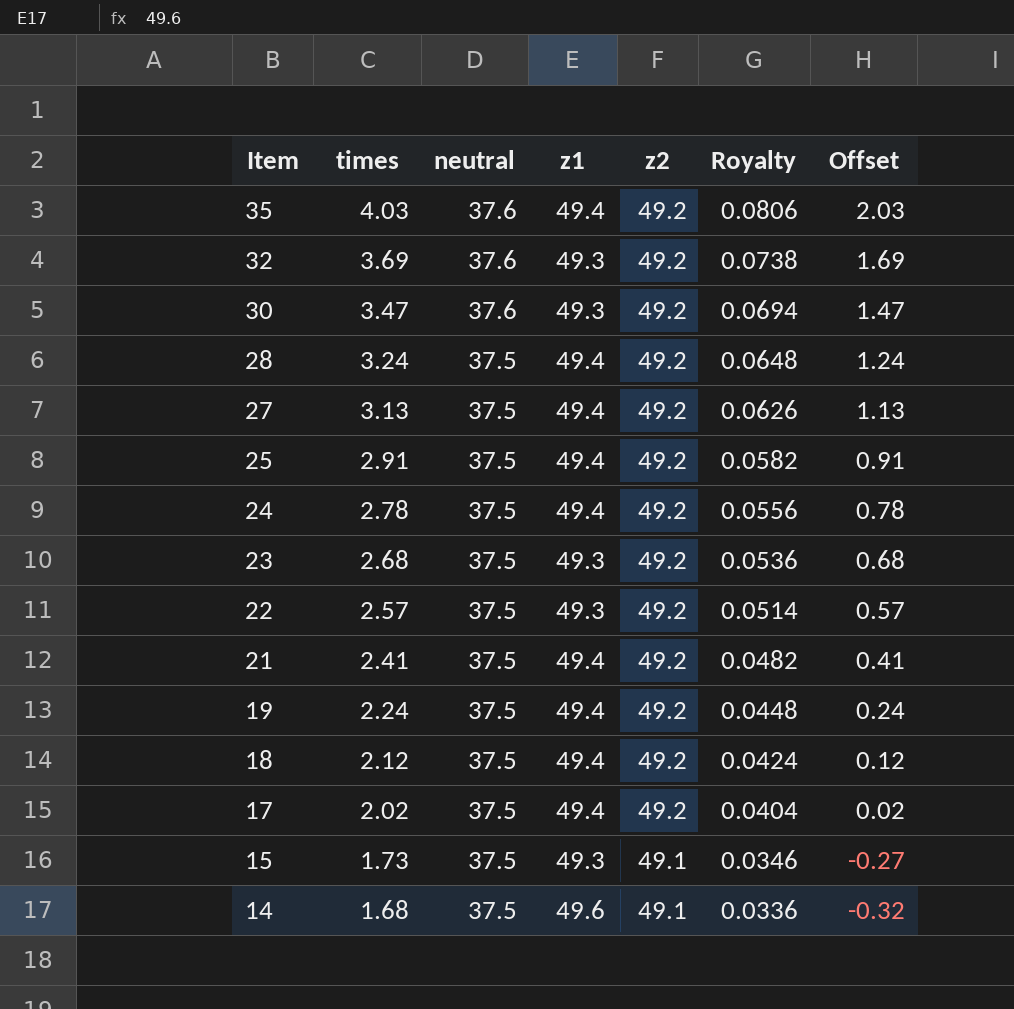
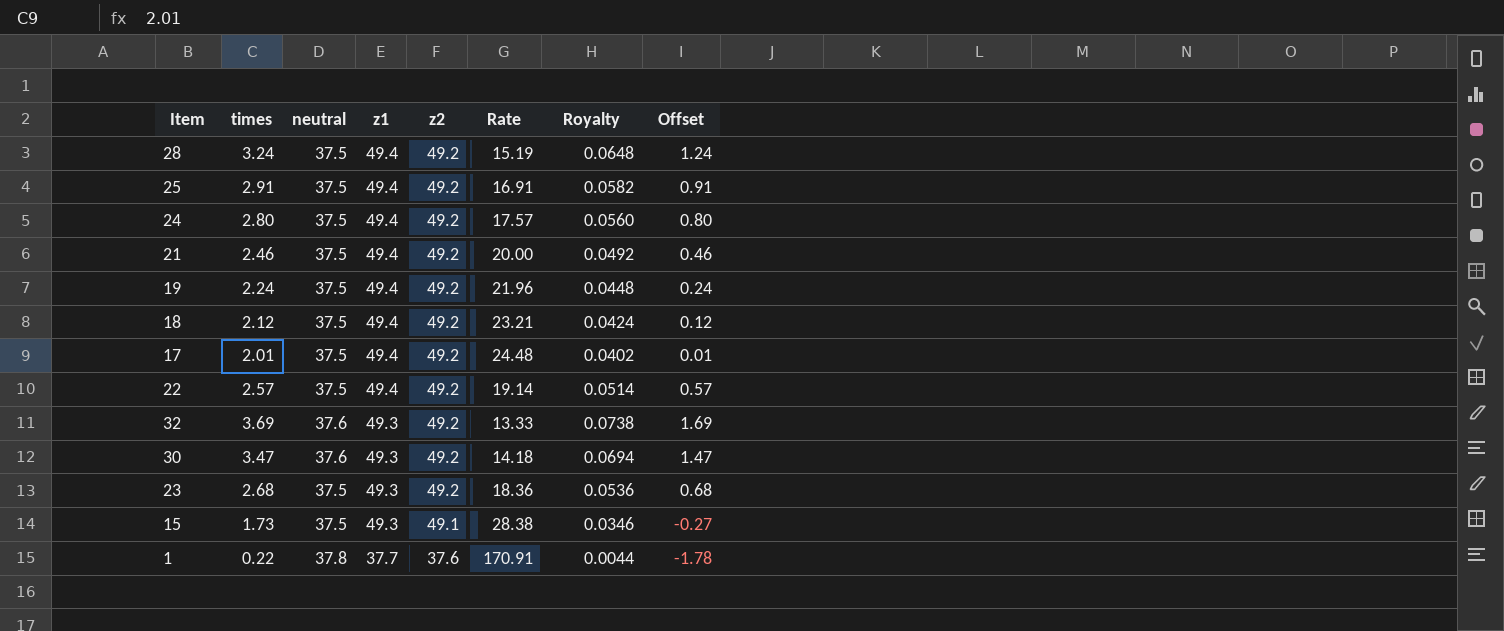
row order: Item descending -> z1 descending
column Rate | formula: none -> [z2] / [times]
row 35: 4.03 | 37.6 | 49.4 | 49.2 | 0.0806 | 2.03 -> none
row 27: 3.13 | 37.5 | 49.4 | 49.2 | 0.0626 | 1.13 -> none
row 14: 1.68 | 37.5 | 49.6 | 49.1 | 0.0336 | -0.32 -> none
24 | times: 2.78 -> 2.80
24 | Royalty: 0.0556 -> 0.0560
24 | Offset: 0.78 -> 0.80
21 | times: 2.41 -> 2.46
21 | Royalty: 0.0482 -> 0.0492
21 | Offset: 0.41 -> 0.46
17 | times: 2.02 -> 2.01
17 | Royalty: 0.0404 -> 0.0402
17 | Offset: 0.02 -> 0.01
22 | z1: 49.3 -> 49.4
row 1: none -> 0.22 | 37.8 | 37.7 | 37.6 | 170.91 | 0.0044 | -1.78

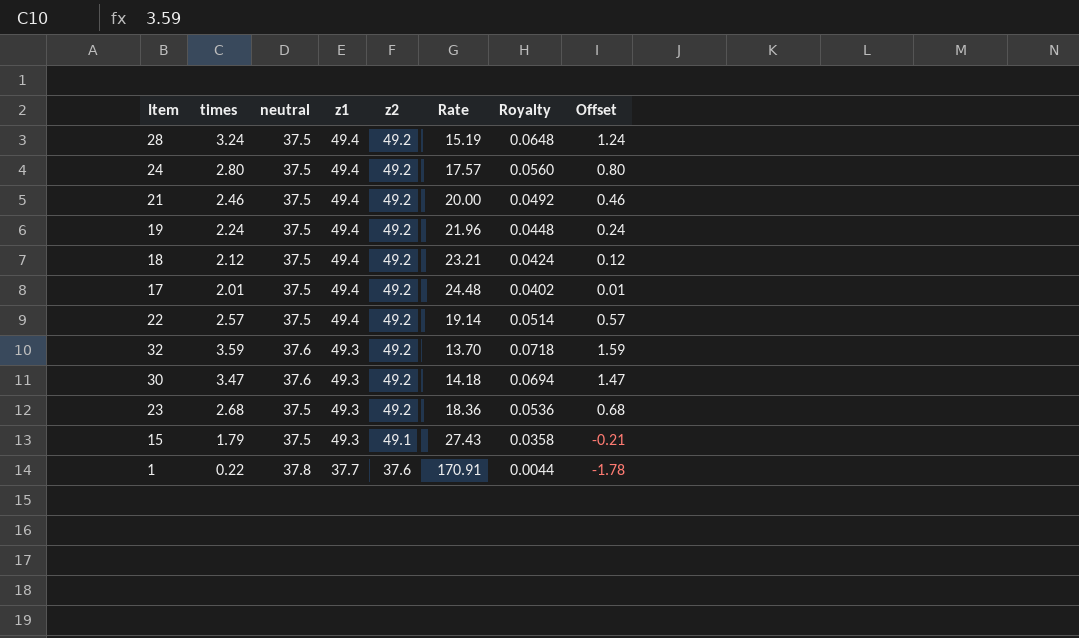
row 25: 2.91 | 37.5 | 49.4 | 49.2 | 16.91 | 0.0582 | 0.91 -> none
32 | times: 3.69 -> 3.59
32 | Rate: 13.33 -> 13.70
32 | Royalty: 0.0738 -> 0.0718
32 | Offset: 1.69 -> 1.59
15 | times: 1.73 -> 1.79
15 | Rate: 28.38 -> 27.43
15 | Royalty: 0.0346 -> 0.0358
15 | Offset: -0.27 -> -0.21

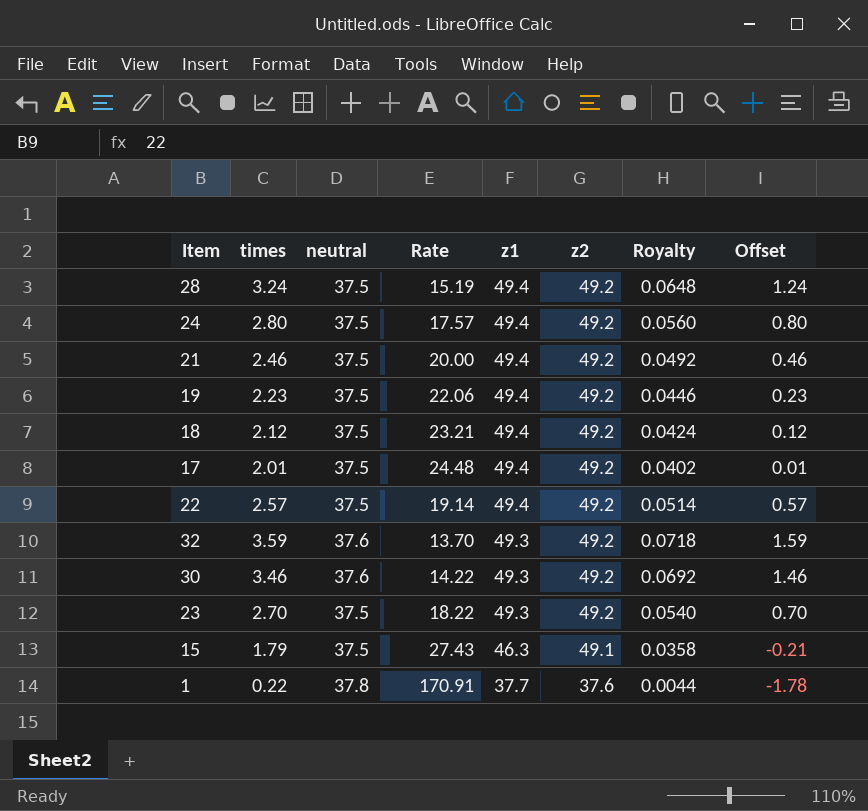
column Rate | position: 6 -> 4
19 | times: 2.24 -> 2.23
19 | Rate: 21.96 -> 22.06
19 | Royalty: 0.0448 -> 0.0446
19 | Offset: 0.24 -> 0.23
30 | times: 3.47 -> 3.46
30 | Rate: 14.18 -> 14.22
30 | Royalty: 0.0694 -> 0.0692
30 | Offset: 1.47 -> 1.46
23 | times: 2.68 -> 2.70
23 | Rate: 18.36 -> 18.22
23 | Royalty: 0.0536 -> 0.0540
23 | Offset: 0.68 -> 0.70
15 | z1: 49.3 -> 46.3

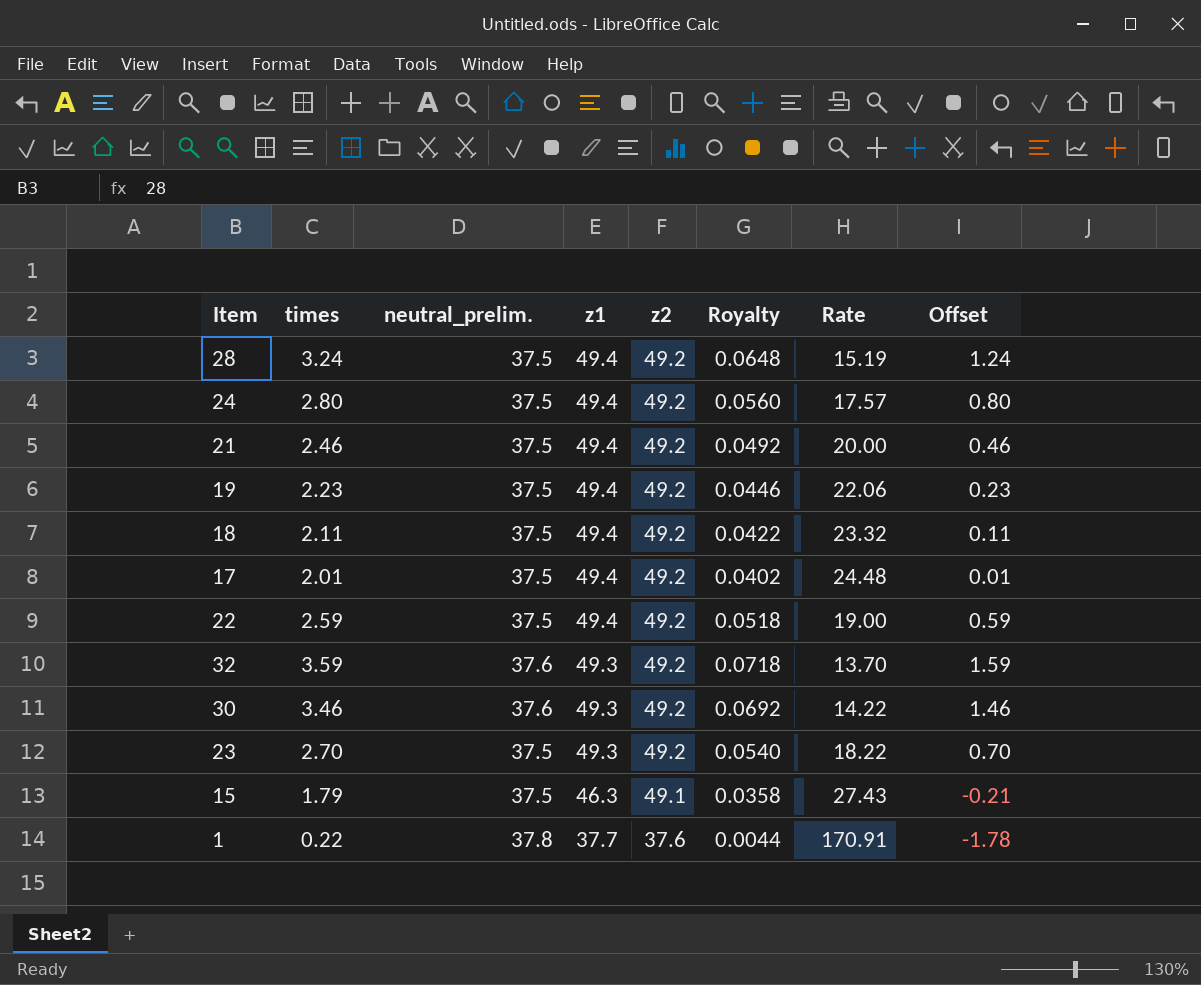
column name: neutral -> neutral_prelim.
column Rate | position: 4 -> 7
18 | times: 2.12 -> 2.11
18 | Royalty: 0.0424 -> 0.0422
18 | Rate: 23.21 -> 23.32
18 | Offset: 0.12 -> 0.11
22 | times: 2.57 -> 2.59
22 | Royalty: 0.0514 -> 0.0518
22 | Rate: 19.14 -> 19.00
22 | Offset: 0.57 -> 0.59

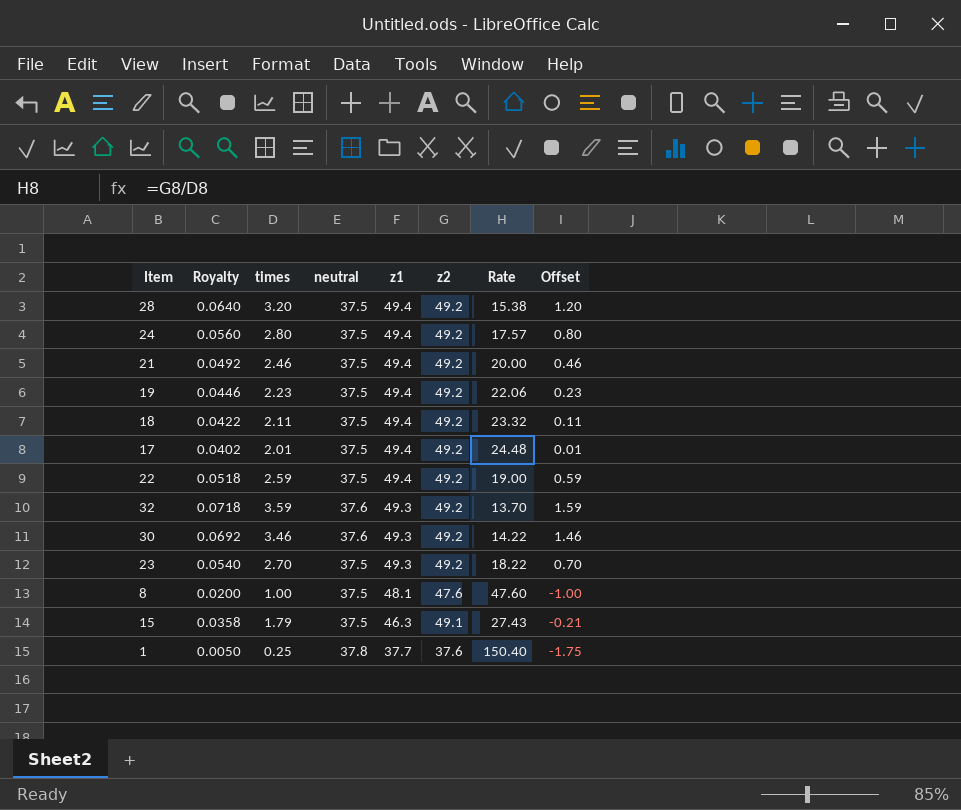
column Royalty | position: 6 -> 2
column name: neutral_prelim. -> neutral
28 | Royalty: 0.0648 -> 0.0640
28 | times: 3.24 -> 3.20
28 | Rate: 15.19 -> 15.38
28 | Offset: 1.24 -> 1.20
row 8: none -> 0.0200 | 1.00 | 37.5 | 48.1 | 47.6 | 47.60 | -1.00
1 | Royalty: 0.0044 -> 0.0050
1 | times: 0.22 -> 0.25
1 | Rate: 170.91 -> 150.40
1 | Offset: -1.78 -> -1.75

